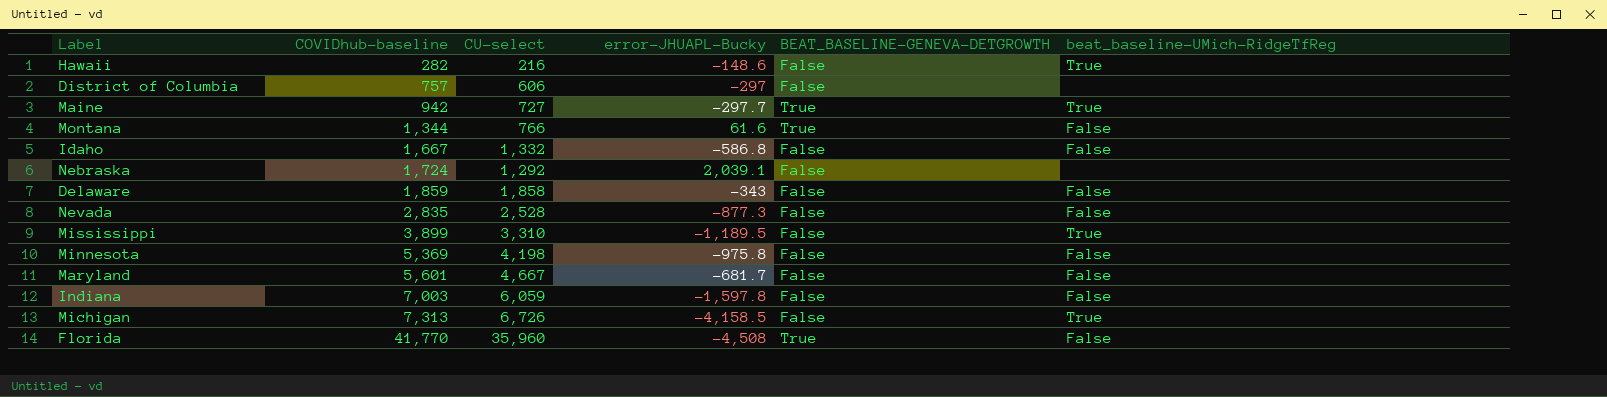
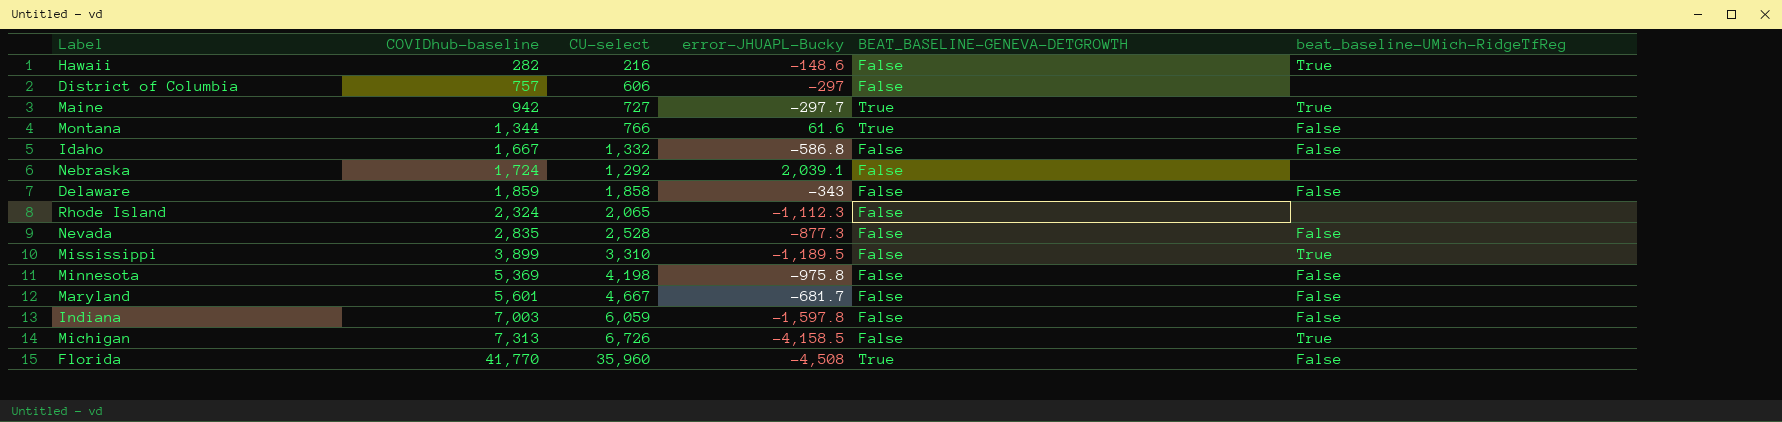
row Rhode Island: none -> 2,324 | 2,065 | -1,112.3 | False | none

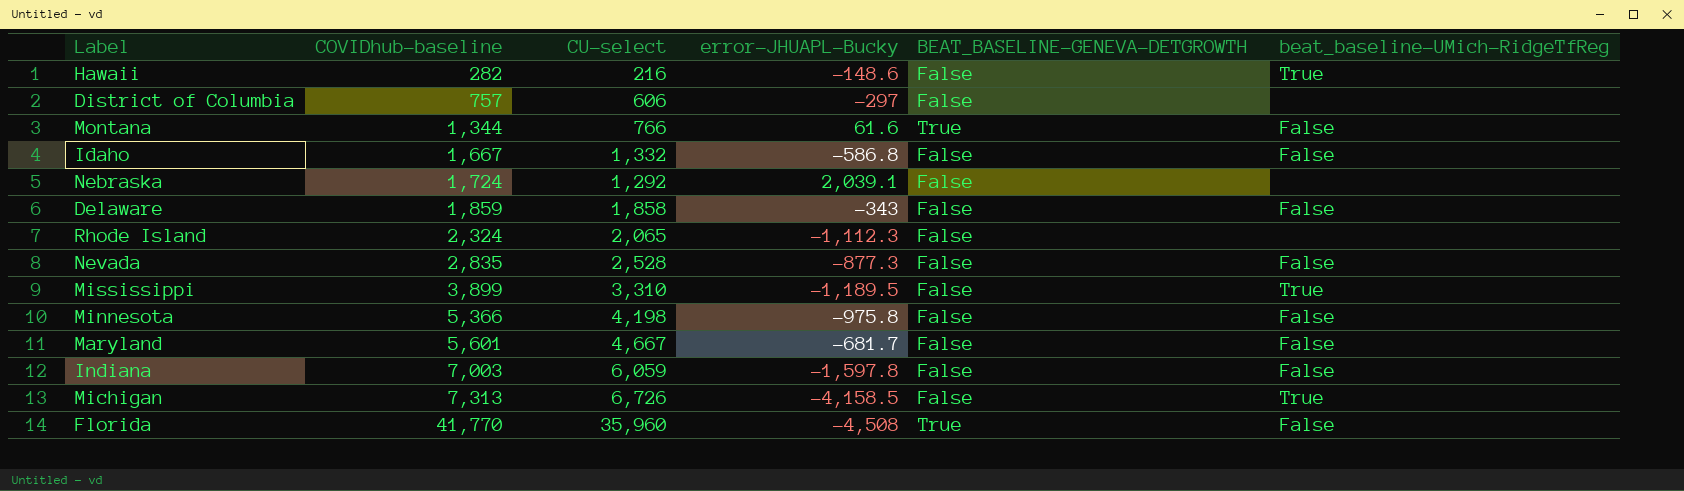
row Maine: 942 | 727 | -297.7 | True | True -> none
Minnesota | COVIDhub-baseline: 5,369 -> 5,366

